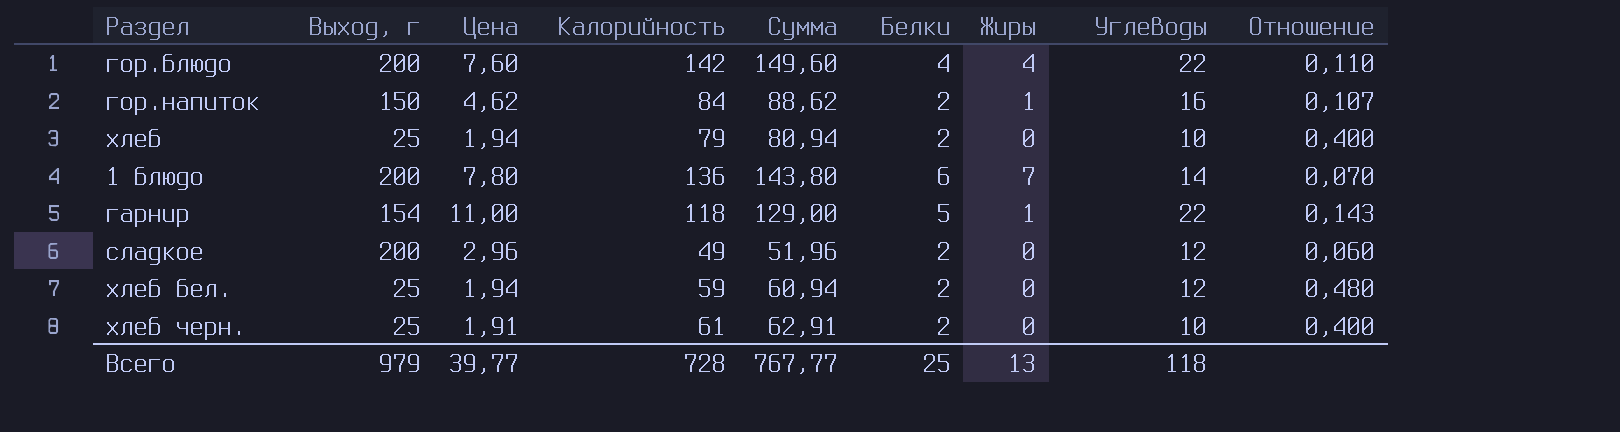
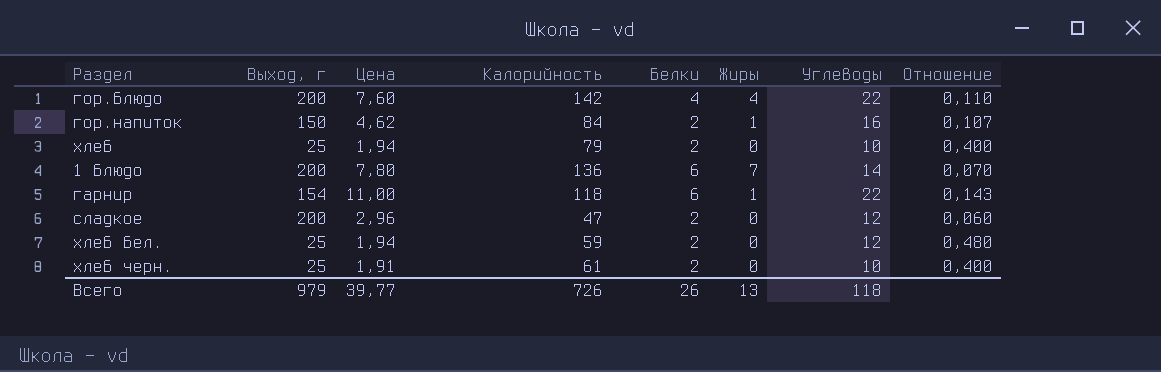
column Сумма | formula: [Цена] + [Калорийность] -> none
гарнир | Белки: 5 -> 6
сладкое | Калорийность: 49 -> 47
Всего | Калорийность: 728 -> 726
Всего | Белки: 25 -> 26

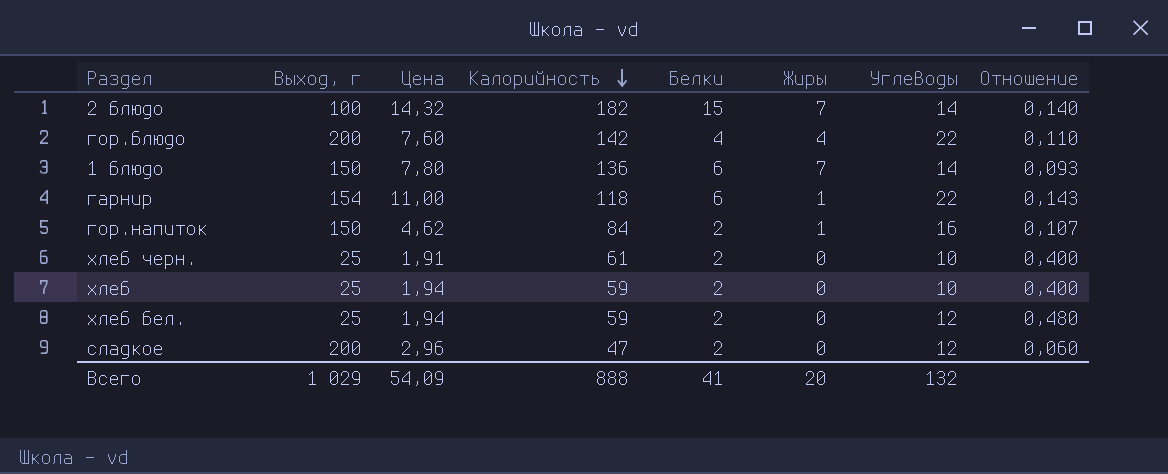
row order: none -> Калорийность descending
row 2 блюдо: none -> 100 | 14,32 | 182 | 15 | 7 | 14 | 0,140
1 блюдо | Выход, г: 200 -> 150
1 блюдо | Отношение: 0,070 -> 0,093
хлеб | Калорийность: 79 -> 59
Всего | Выход, г: 979 -> 1 029
Всего | Цена: 39,77 -> 54,09
Всего | Калорийность: 726 -> 888
Всего | Белки: 26 -> 41
Всего | Жиры: 13 -> 20
Всего | Углеводы: 118 -> 132

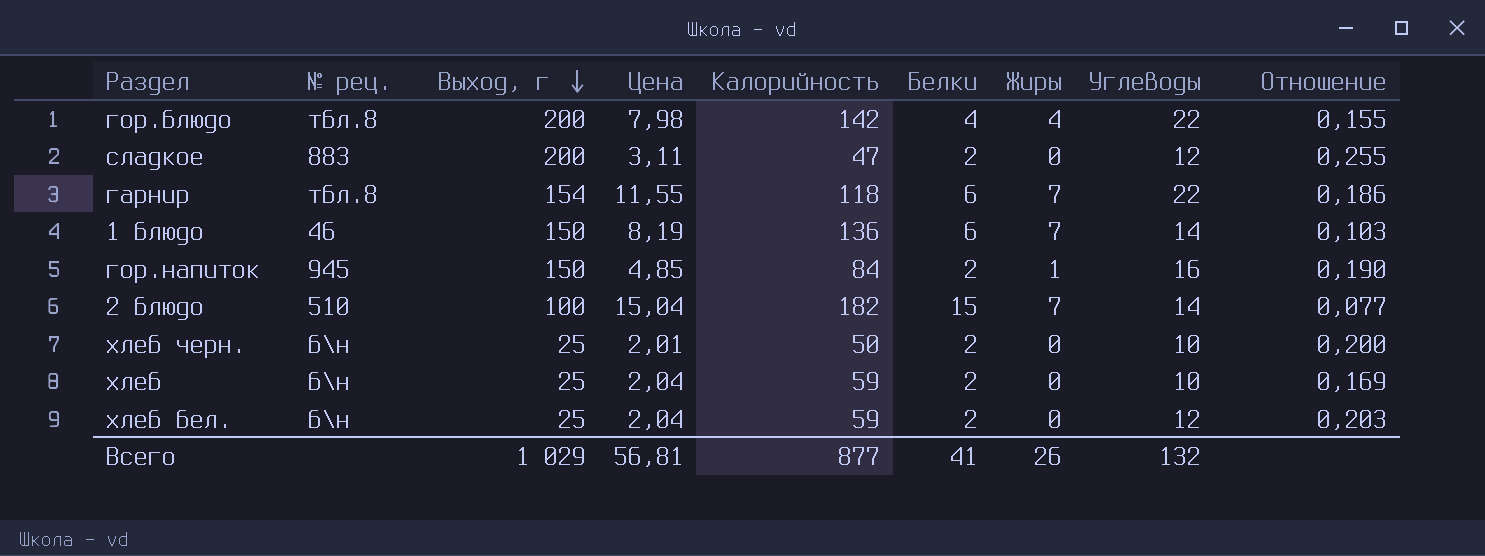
row order: Калорийность descending -> Выход, г descending
column № рец. | position: none -> 2
column Отношение | formula: [Углеводы] / [Выход, г] -> [Углеводы] / [Калорийность]
гор.блюдо | Цена: 7,60 -> 7,98
сладкое | Цена: 2,96 -> 3,11
гарнир | Цена: 11,00 -> 11,55
гарнир | Жиры: 1 -> 7
1 блюдо | Цена: 7,80 -> 8,19
гор.напиток | Цена: 4,62 -> 4,85
2 блюдо | Цена: 14,32 -> 15,04
хлеб черн. | Цена: 1,91 -> 2,01
хлеб черн. | Калорийность: 61 -> 50
хлеб | Цена: 1,94 -> 2,04
хлеб бел. | Цена: 1,94 -> 2,04
Всего | Цена: 54,09 -> 56,81
Всего | Калорийность: 888 -> 877
Всего | Жиры: 20 -> 26

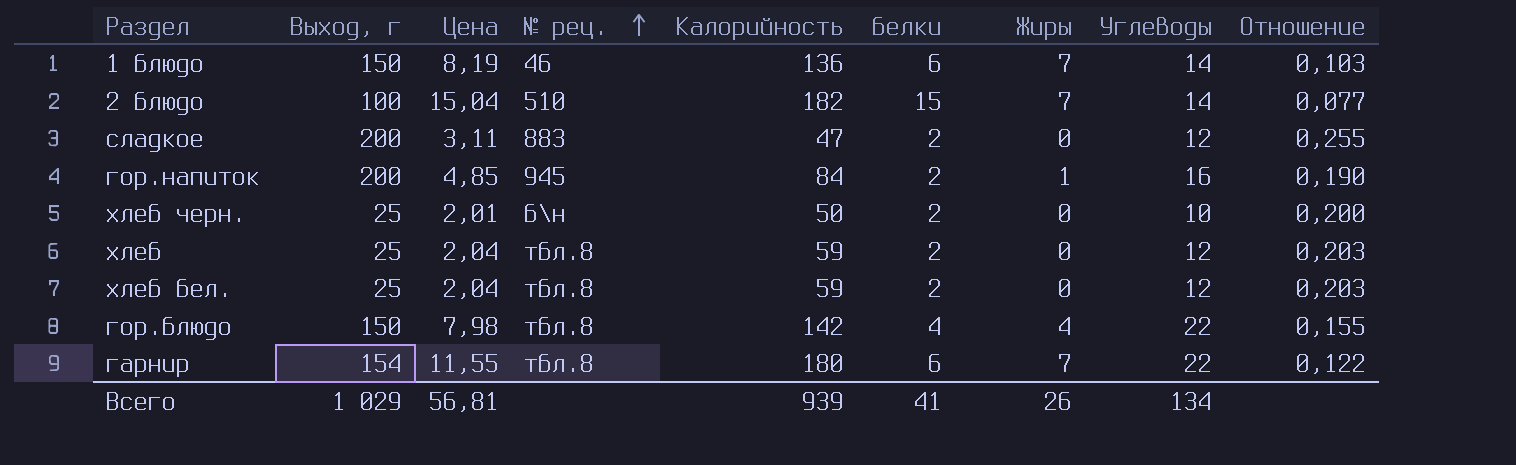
row order: Выход, г descending -> № рец. ascending
column № рец. | position: 2 -> 4
column name: Белки -> белки
гор.напиток | Выход, г: 150 -> 200
хлеб | № рец.: б\н -> тбл.8
хлеб | Углеводы: 10 -> 12
хлеб | Отношение: 0,169 -> 0,203
хлеб бел. | № рец.: б\н -> тбл.8
гор.блюдо | Выход, г: 200 -> 150
гарнир | Калорийность: 118 -> 180
гарнир | Отношение: 0,186 -> 0,122
Всего | Калорийность: 877 -> 939
Всего | Углеводы: 132 -> 134

